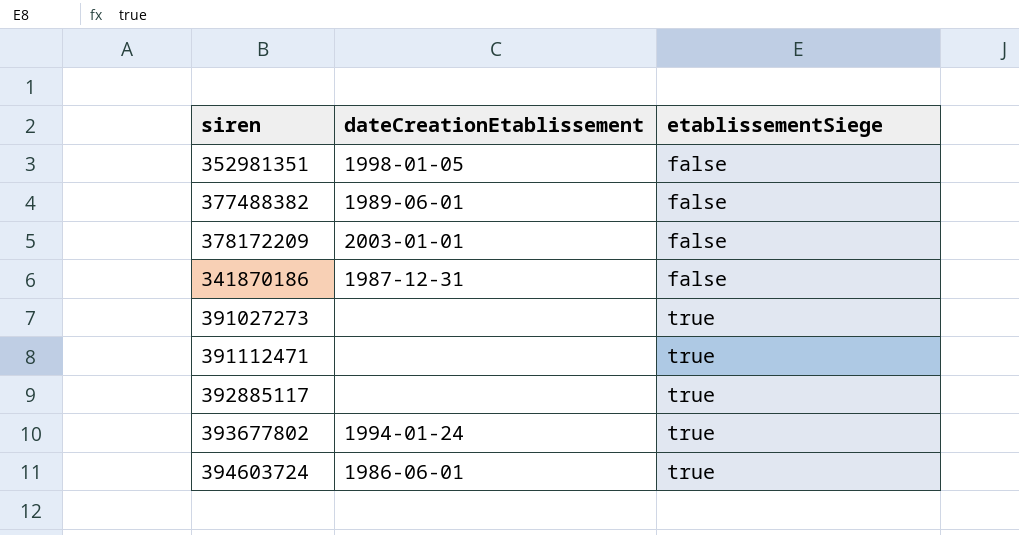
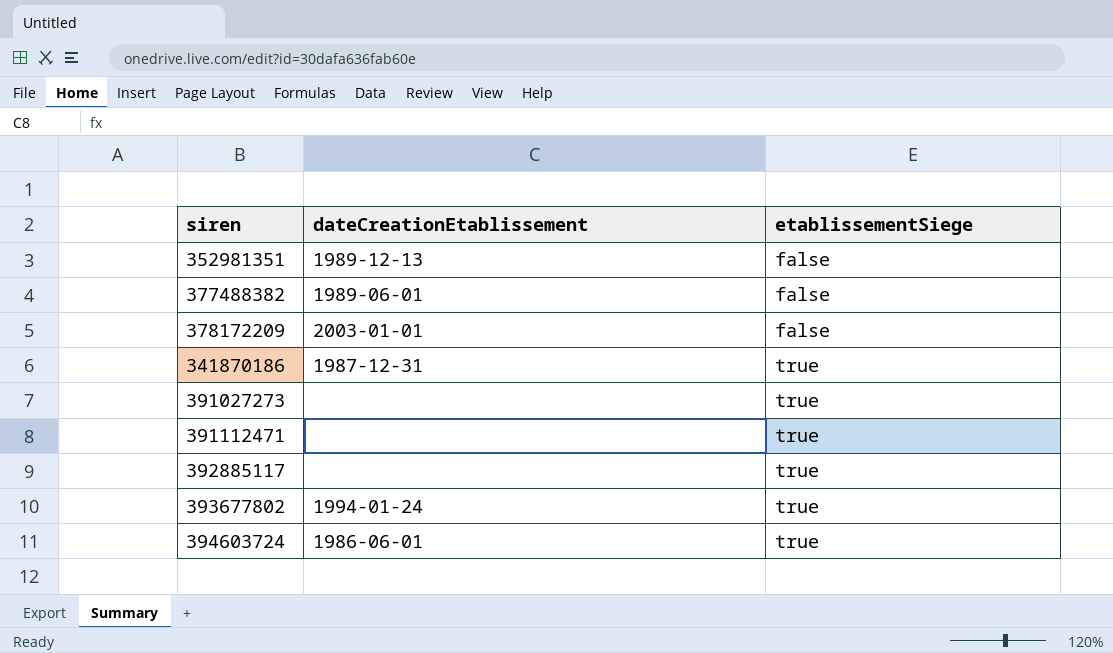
352981351 | dateCreationEtablissement: 1998-01-05 -> 1989-12-13
341870186 | etablissementSiege: false -> true

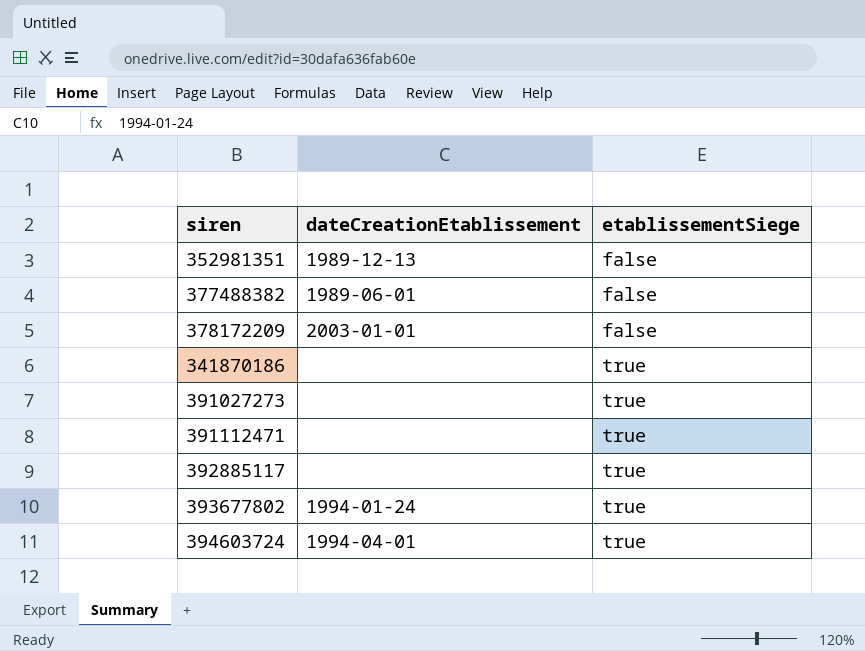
341870186 | dateCreationEtablissement: 1987-12-31 -> none
394603724 | dateCreationEtablissement: 1986-06-01 -> 1994-04-01

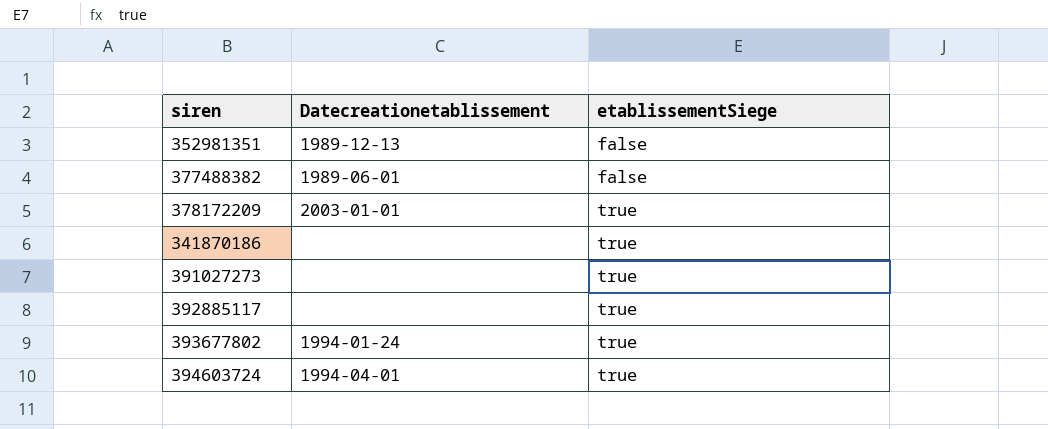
column name: dateCreationEtablissement -> Datecreationetablissement
row 391112471: none | true -> none
378172209 | etablissementSiege: false -> true

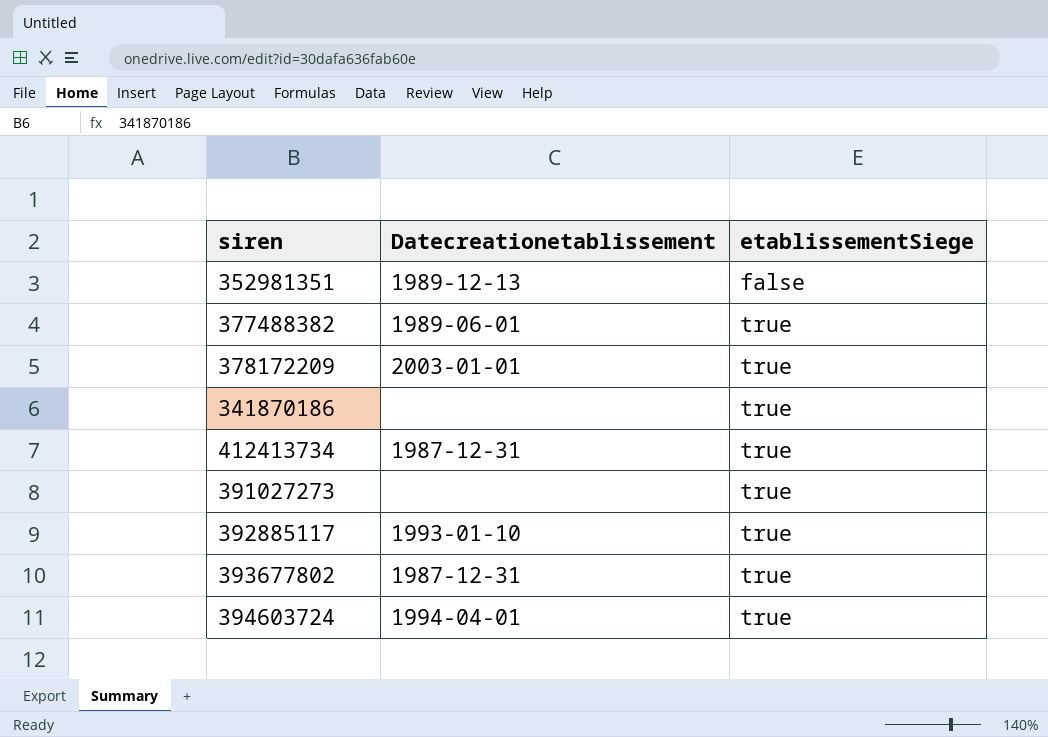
377488382 | etablissementSiege: false -> true
row 412413734: none -> 1987-12-31 | true
392885117 | Datecreationetablissement: none -> 1993-01-10
393677802 | Datecreationetablissement: 1994-01-24 -> 1987-12-31

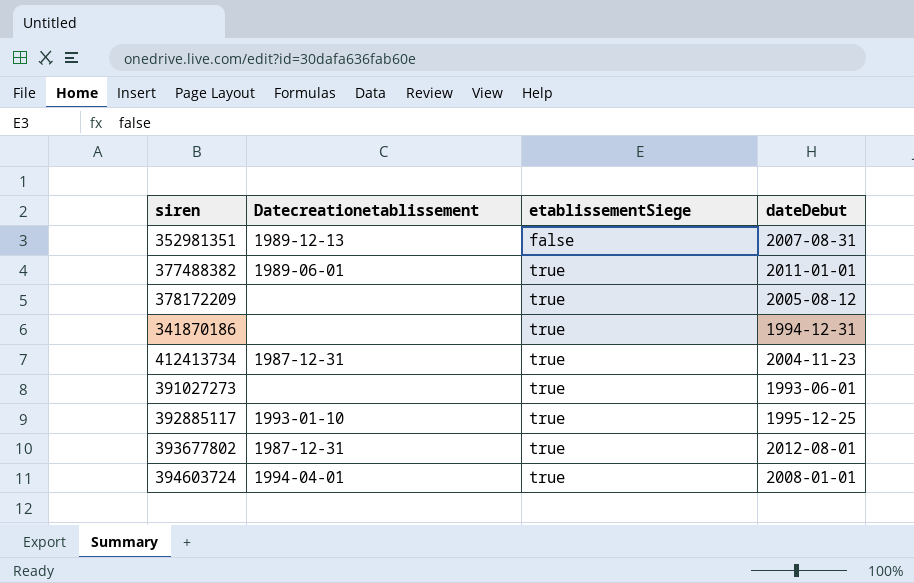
column dateDebut | position: none -> 4
378172209 | Datecreationetablissement: 2003-01-01 -> none

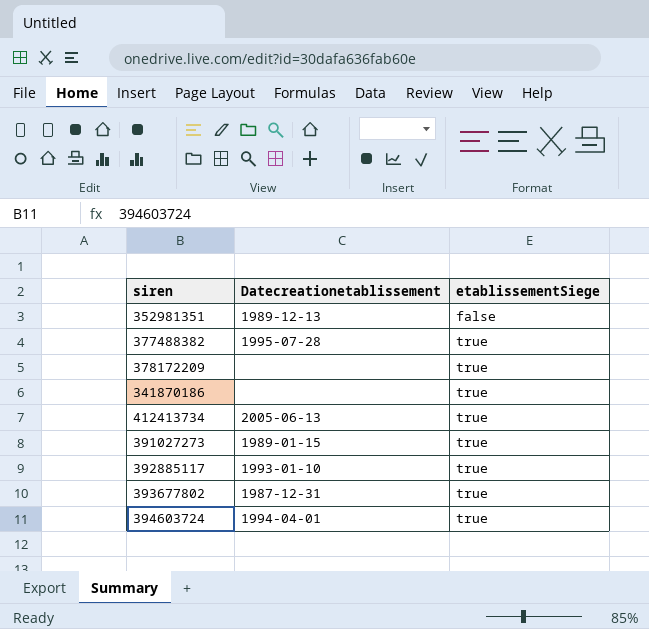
column dateDebut | position: 4 -> none
377488382 | Datecreationetablissement: 1989-06-01 -> 1995-07-28
412413734 | Datecreationetablissement: 1987-12-31 -> 2005-06-13
391027273 | Datecreationetablissement: none -> 1989-01-15

